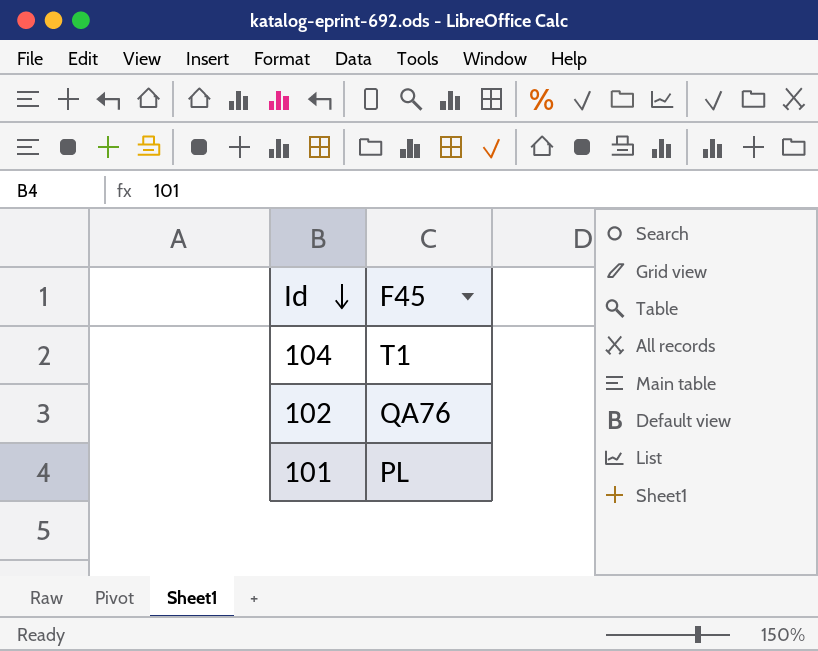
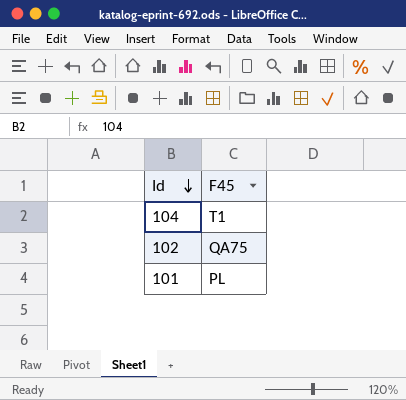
102 | F45: QA76 -> QA75

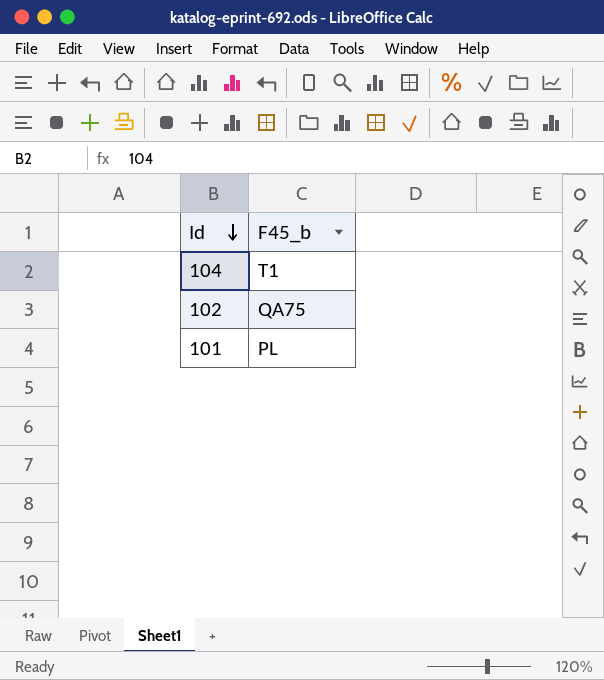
column name: F45 -> F45_b

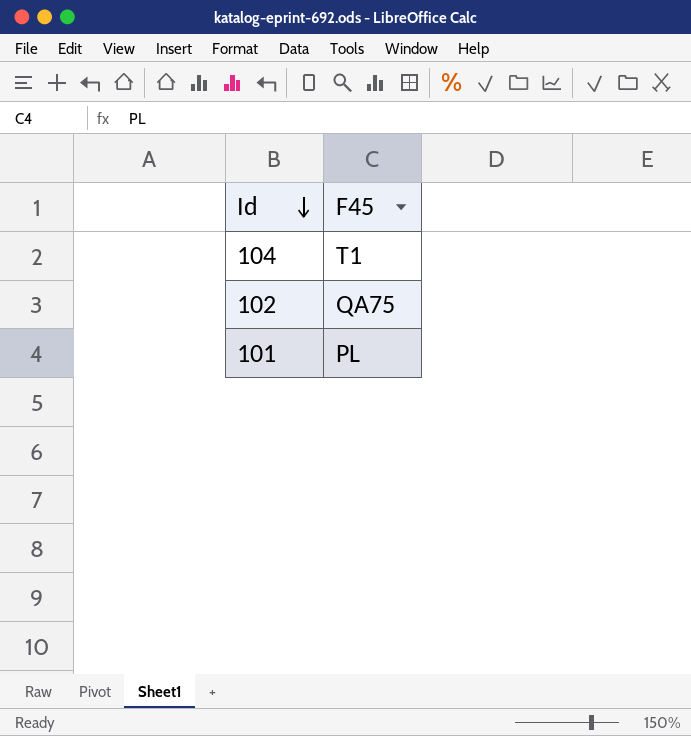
column name: F45_b -> F45

